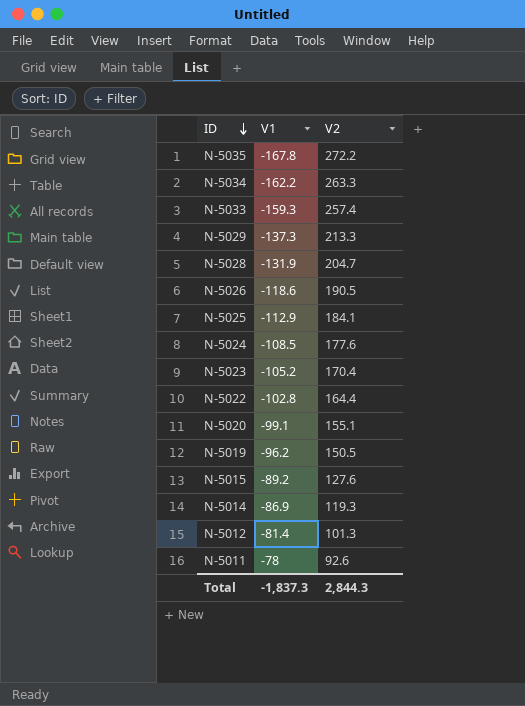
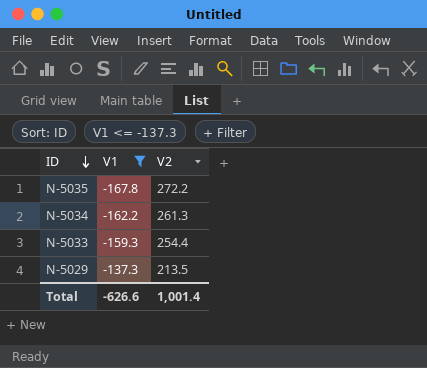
filter: none -> V1 <= -137.3
N-5034 | V2: 263.3 -> 261.3
N-5033 | V2: 257.4 -> 254.4
N-5029 | V2: 213.3 -> 213.5
Total | V1: -1,837.3 -> -626.6
Total | V2: 2,844.3 -> 1,001.4

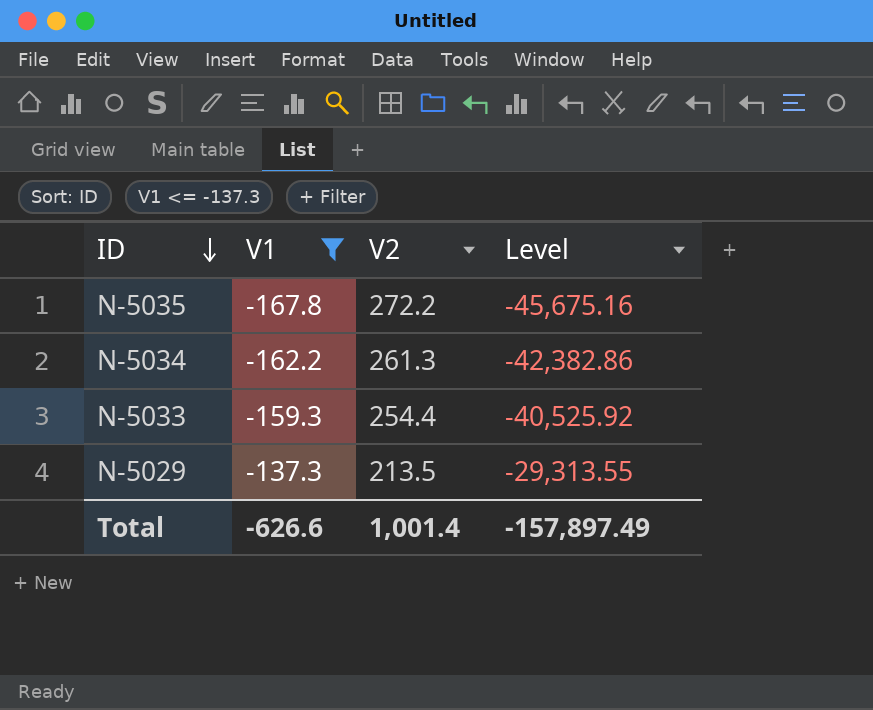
column Level | formula: none -> [V1] * [V2]

